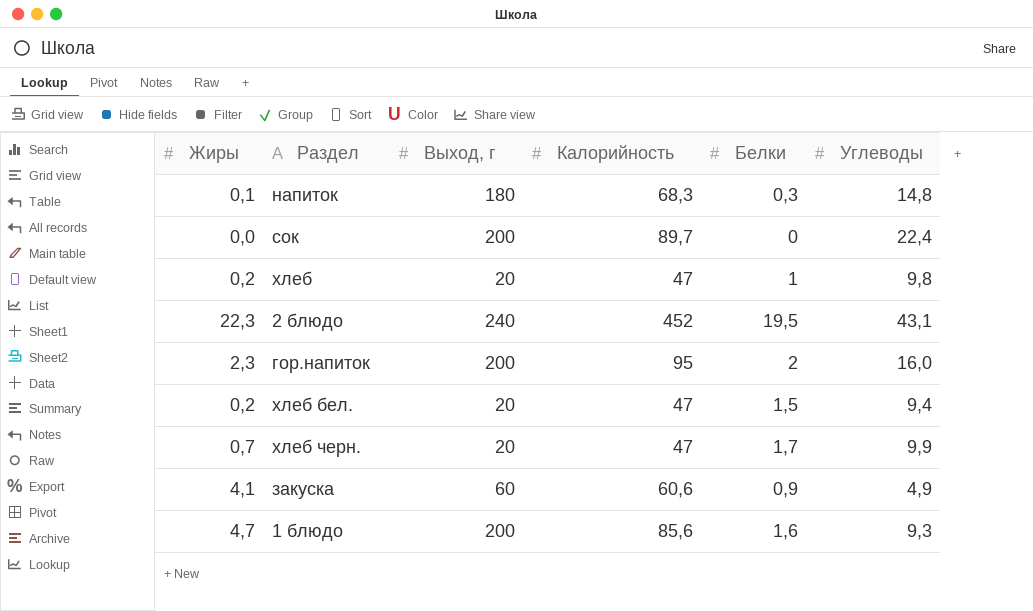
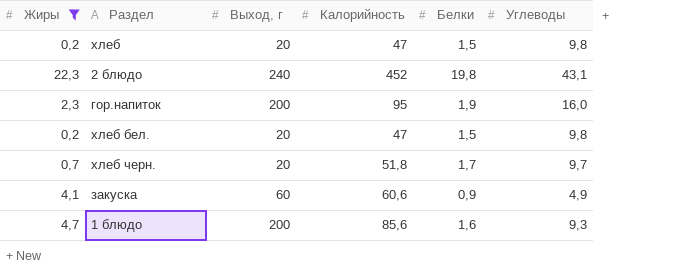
filter: none -> Жиры >= 0,2
хлеб | Белки: 1 -> 1,5
2 блюдо | Белки: 19,5 -> 19,8
гор.напиток | Белки: 2 -> 1,9
хлеб бел. | Углеводы: 9,4 -> 9,8
хлеб черн. | Калорийность: 47 -> 51,8
хлеб черн. | Углеводы: 9,9 -> 9,7

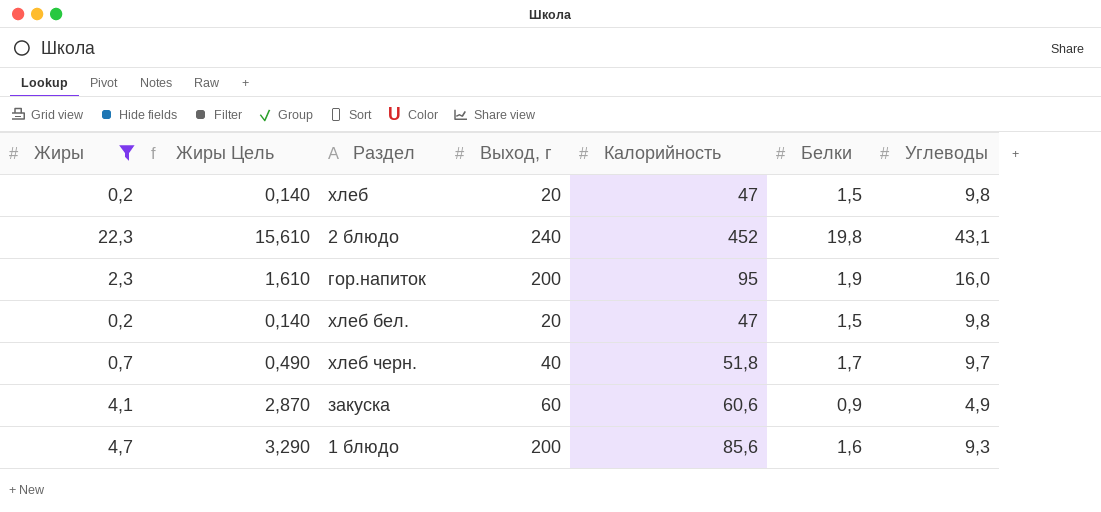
column Жиры Цель | formula: none -> [Жиры] * 0,7
хлеб черн. | Выход, г: 20 -> 40

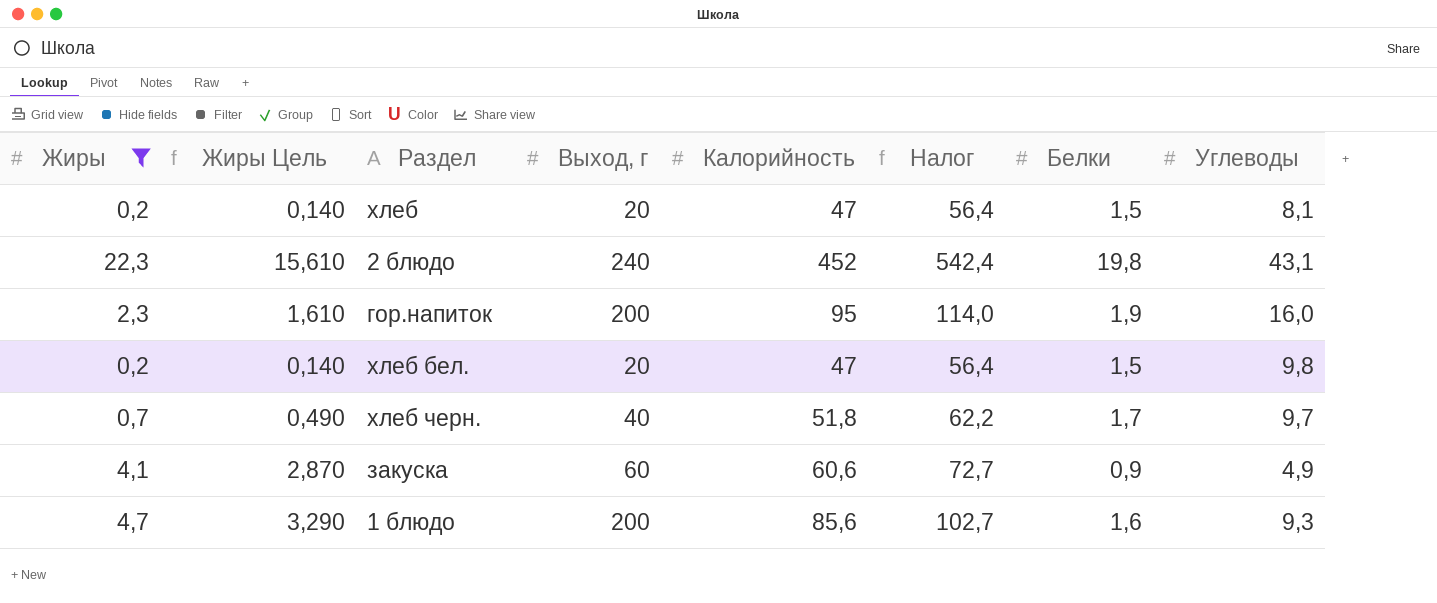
column Налог | formula: none -> [Калорийность] * 1,2
хлеб | Углеводы: 9,8 -> 8,1

